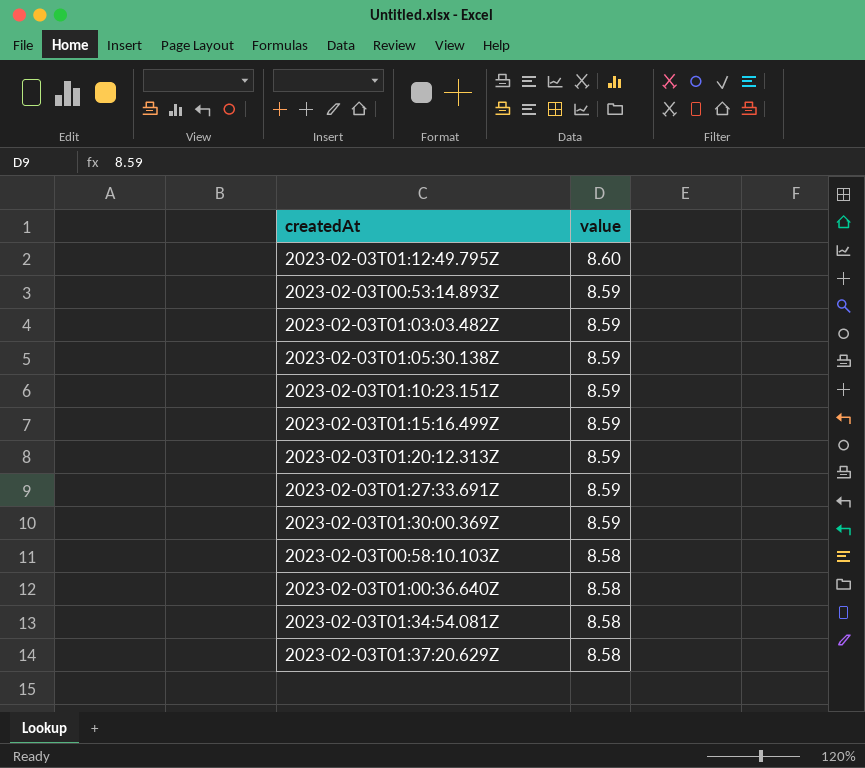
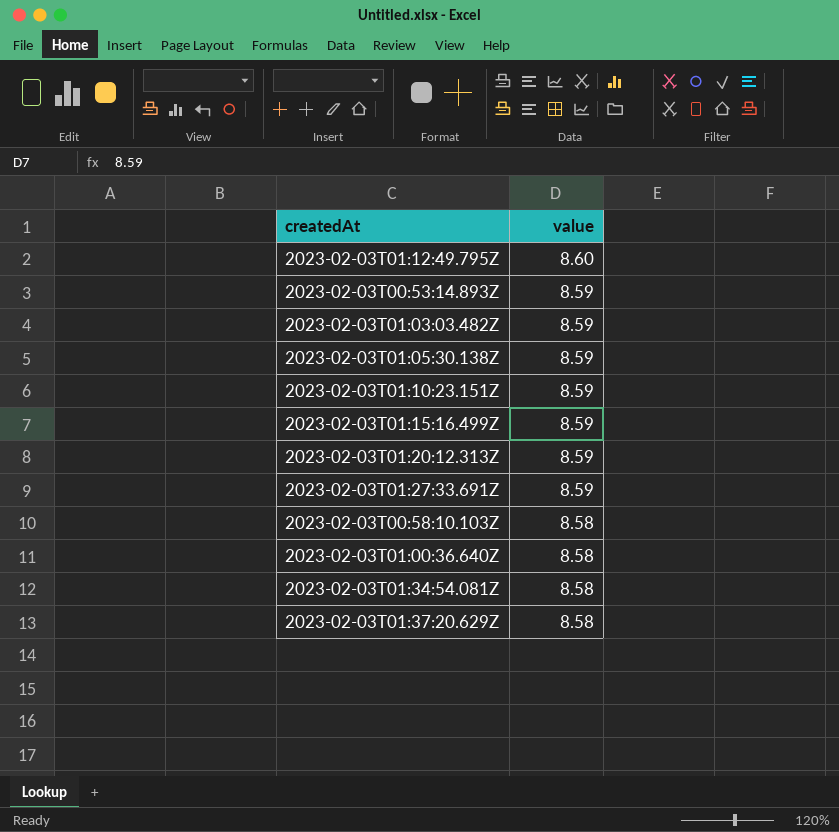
row 2023-02-03T01:30:00.369Z: 8.59 -> none

